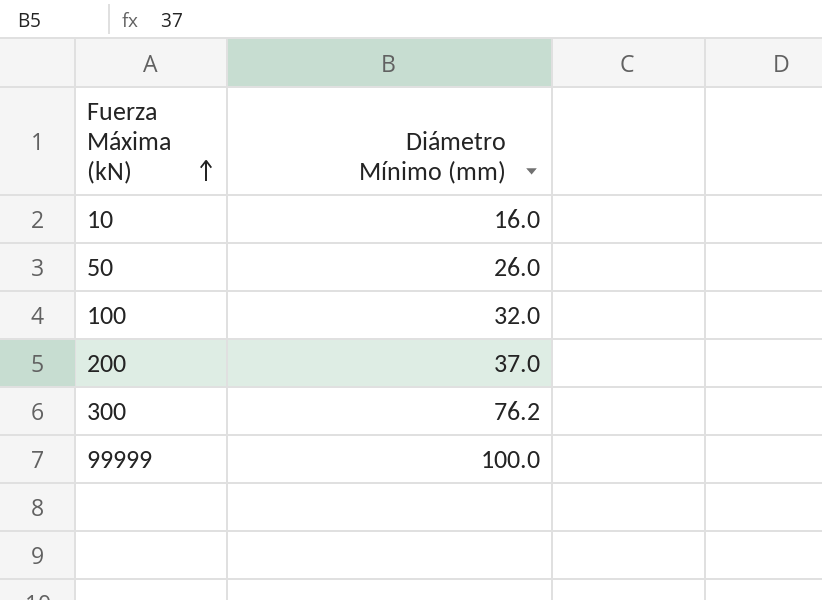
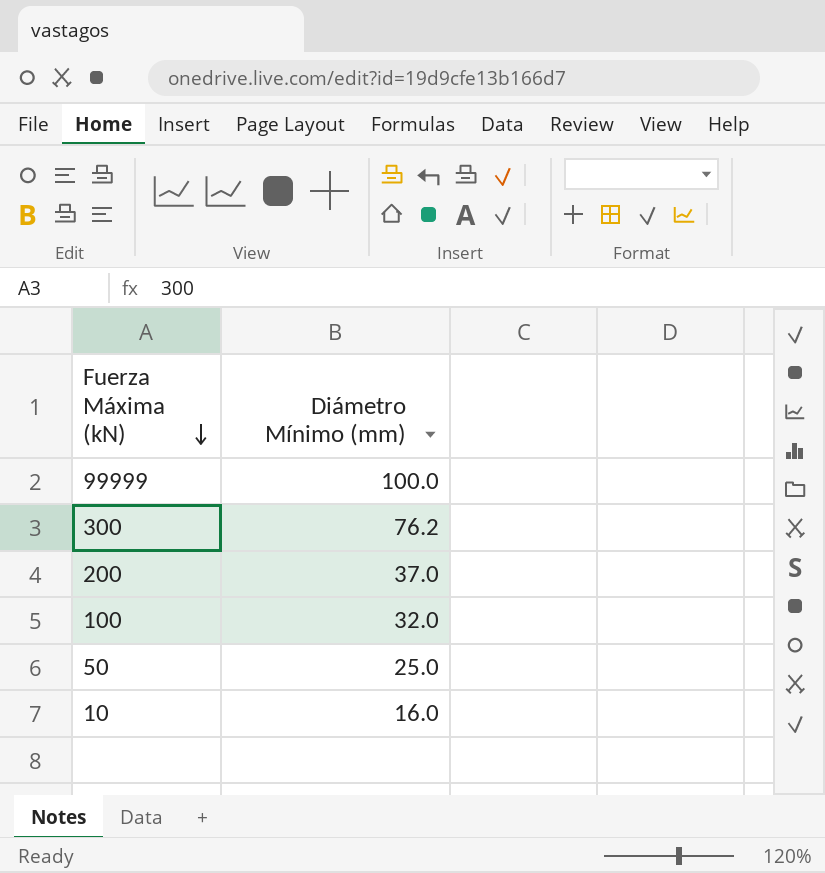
row order: Fuerza Máxima (kN) ascending -> Fuerza Máxima (kN) descending
50 | Diámetro Mínimo (mm): 26.0 -> 25.0

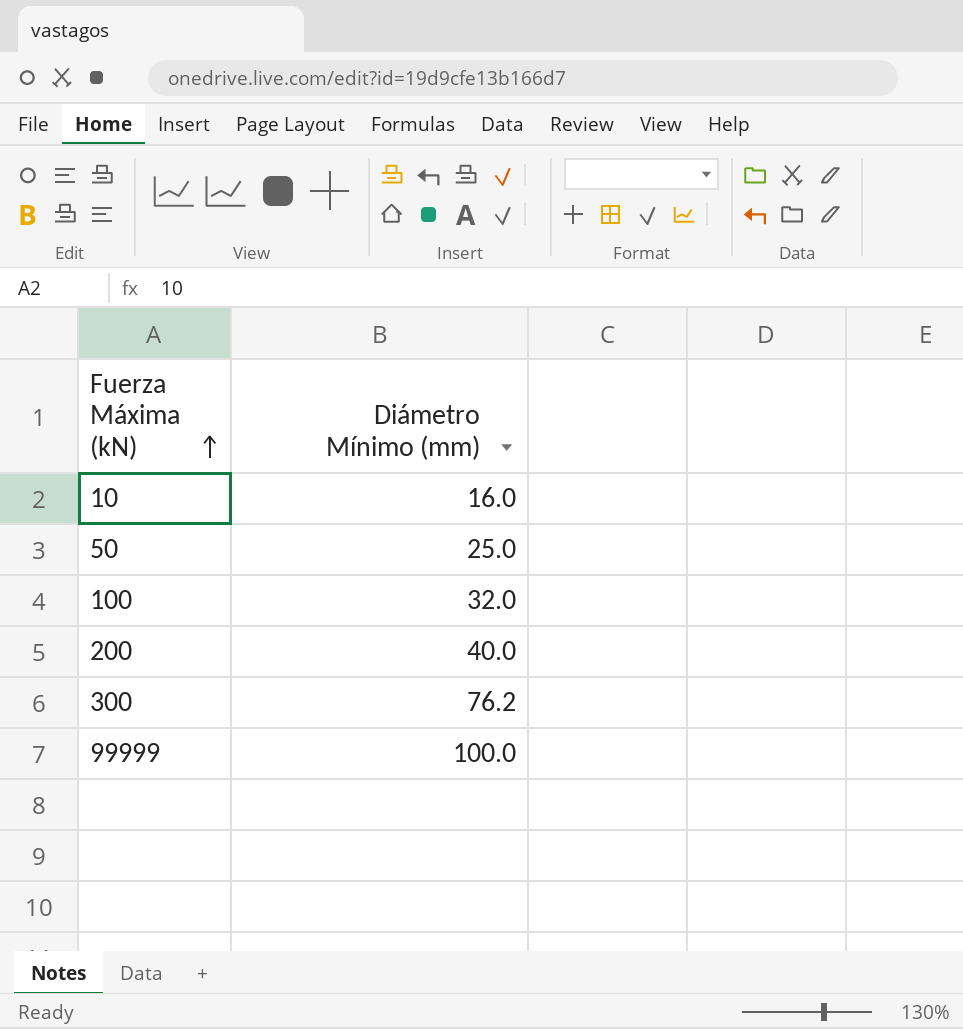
row order: Fuerza Máxima (kN) descending -> Fuerza Máxima (kN) ascending
200 | Diámetro Mínimo (mm): 37.0 -> 40.0

